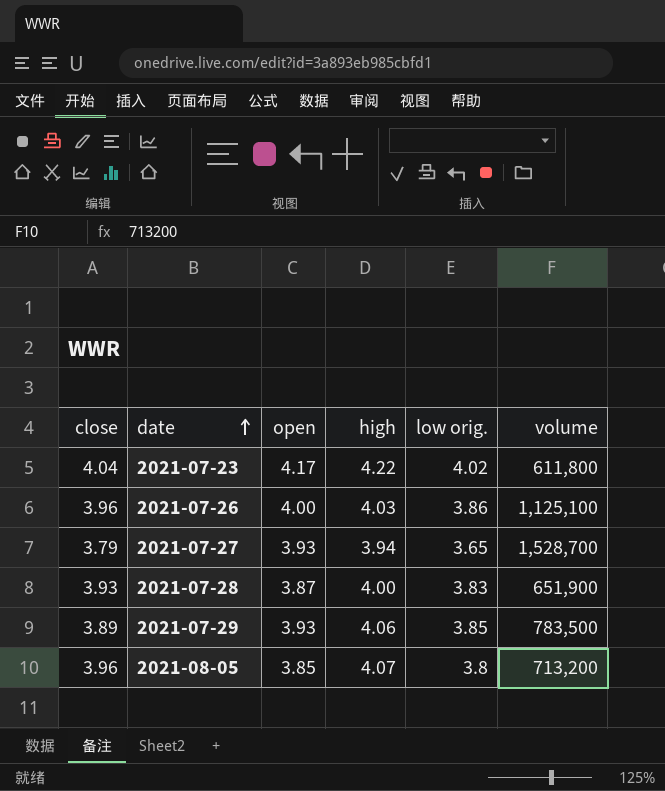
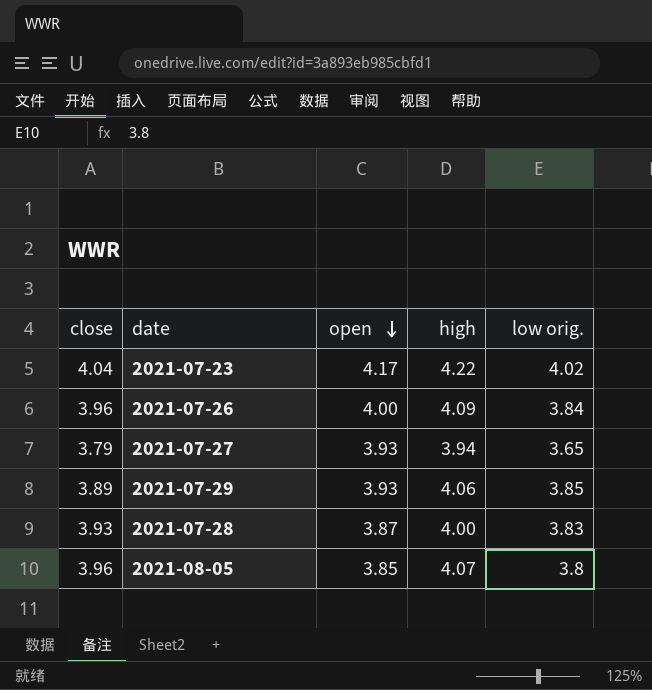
row order: date ascending -> open descending
column volume | position: 6 -> none
2021-07-26 | high: 4.03 -> 4.09
2021-07-26 | low orig.: 3.86 -> 3.84

